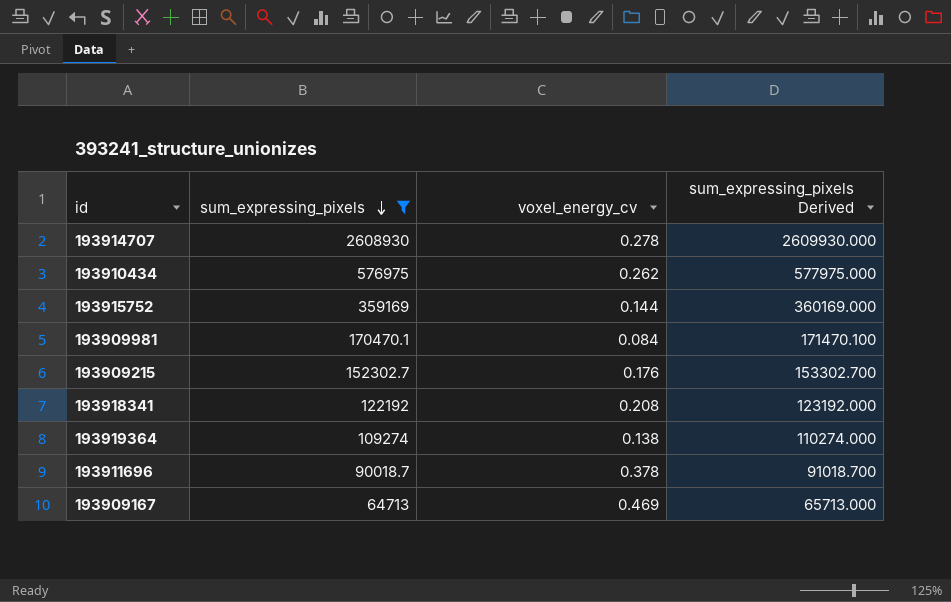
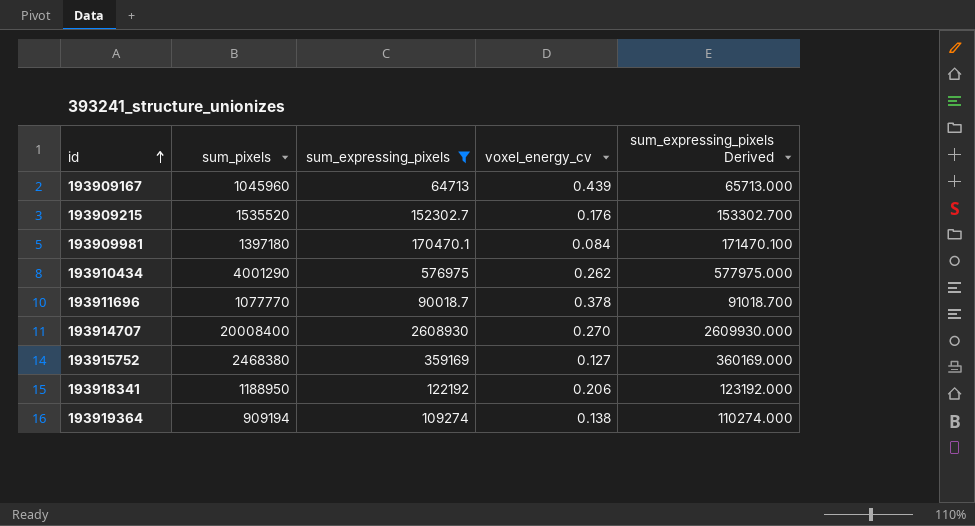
row order: sum_expressing_pixels descending -> id ascending
column sum_pixels | position: none -> 2
193909167 | voxel_energy_cv: 0.469 -> 0.439
193914707 | voxel_energy_cv: 0.278 -> 0.270
193915752 | voxel_energy_cv: 0.144 -> 0.127
193918341 | voxel_energy_cv: 0.208 -> 0.206

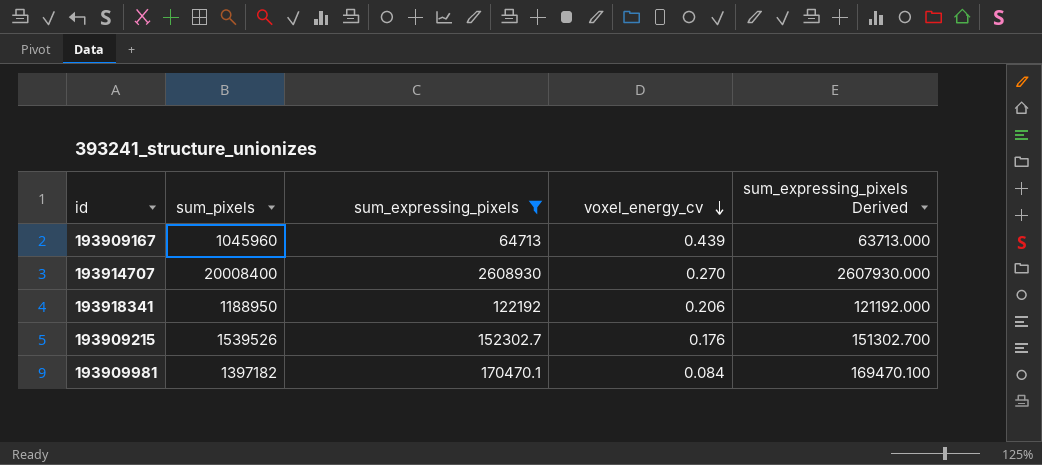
row order: id ascending -> voxel_energy_cv descending
column sum_expressing_pixels Derived | formula: [sum_expressing_pixels] + 1000 -> [sum_expressing_pixels] - 1000
row 193910434: 4001290 | 576975 | 0.262 | 577975.000 -> none
row 193911696: 1077770 | 90018.7 | 0.378 | 91018.700 -> none
row 193915752: 2468380 | 359169 | 0.127 | 360169.000 -> none
row 193919364: 909194 | 109274 | 0.138 | 110274.000 -> none
193909215 | sum_pixels: 1535520 -> 1539526
193909981 | sum_pixels: 1397180 -> 1397182

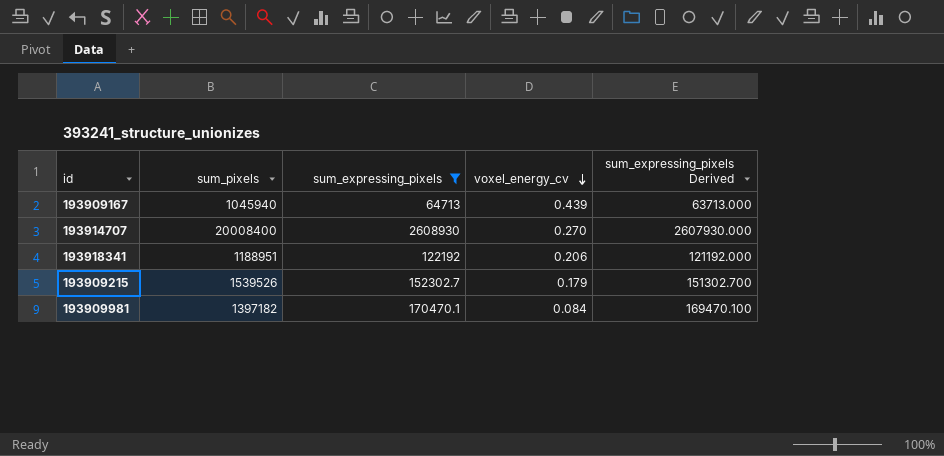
193909167 | sum_pixels: 1045960 -> 1045940
193918341 | sum_pixels: 1188950 -> 1188951
193909215 | voxel_energy_cv: 0.176 -> 0.179

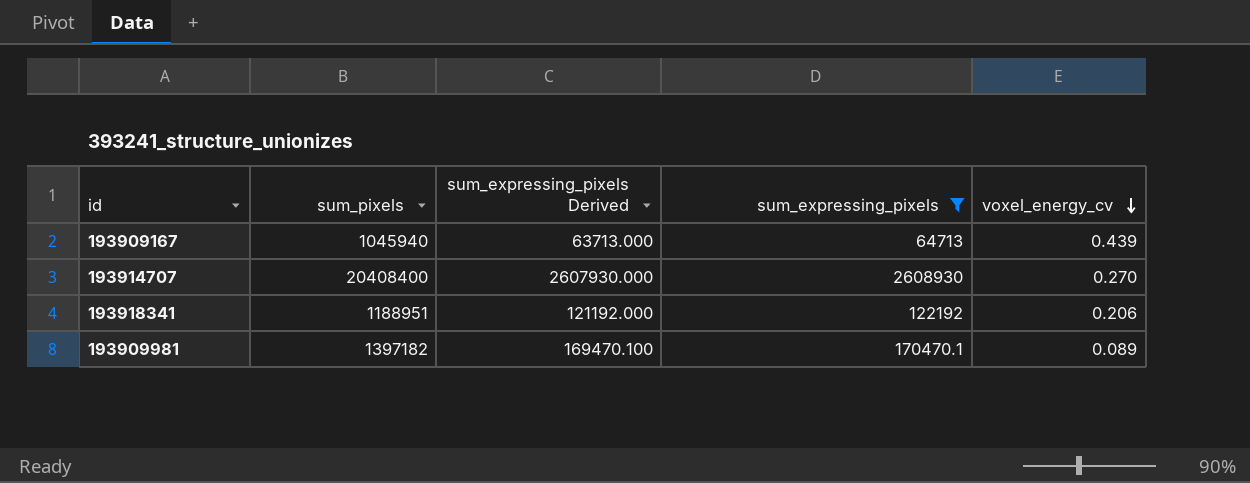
column sum_expressing_pixels Derived | position: 5 -> 3
row 193909215: 1539526 | 152302.7 | 0.179 | 151302.700 -> none
193914707 | sum_pixels: 20008400 -> 20408400
193909981 | voxel_energy_cv: 0.084 -> 0.089

